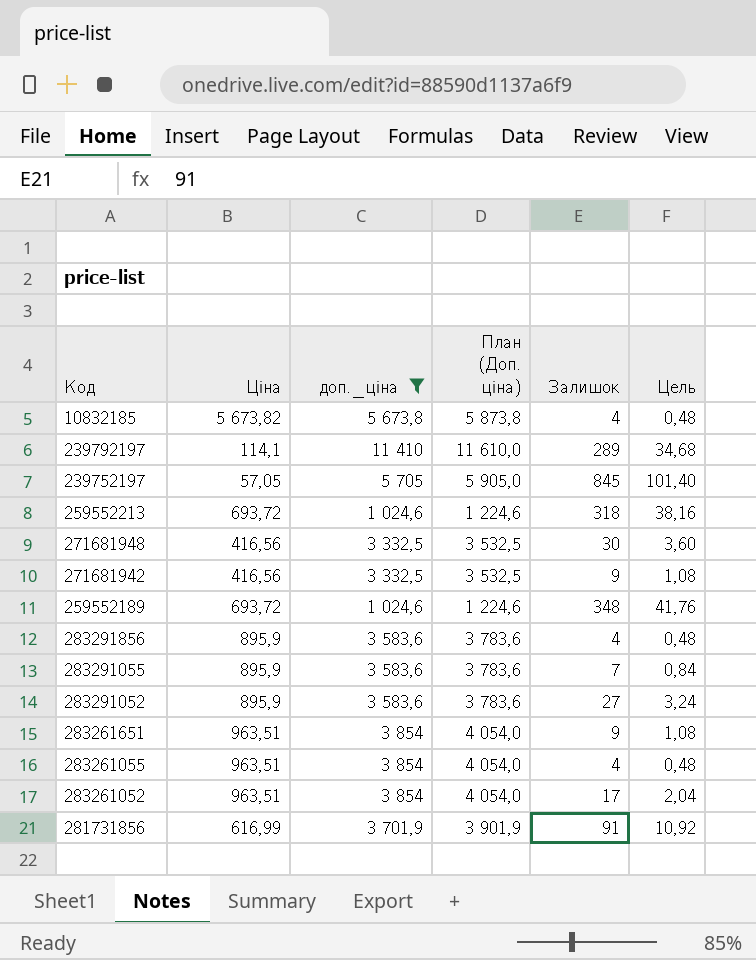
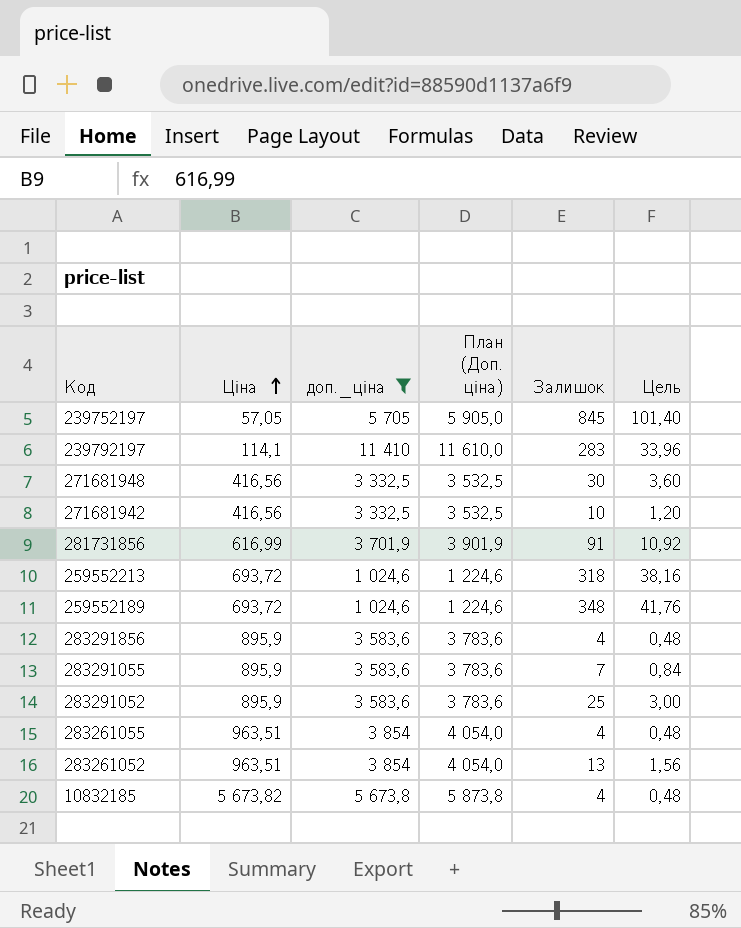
row order: none -> Ціна ascending
row 283261651: 963,51 | 3 854 | 4 054,0 | 9 | 1,08 -> none
239792197 | Залишок: 289 -> 283
239792197 | Цель: 34,68 -> 33,96
271681942 | Залишок: 9 -> 10
271681942 | Цель: 1,08 -> 1,20
283291052 | Залишок: 27 -> 25
283291052 | Цель: 3,24 -> 3,00
283261052 | Залишок: 17 -> 13
283261052 | Цель: 2,04 -> 1,56

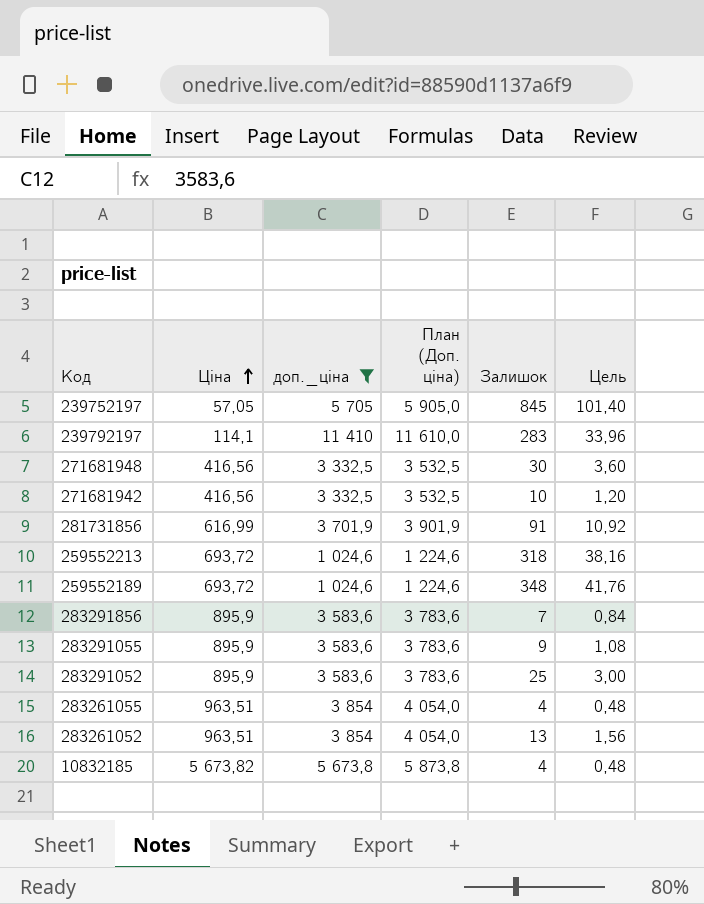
283291856 | Залишок: 4 -> 7
283291856 | Цель: 0,48 -> 0,84
283291055 | Залишок: 7 -> 9
283291055 | Цель: 0,84 -> 1,08

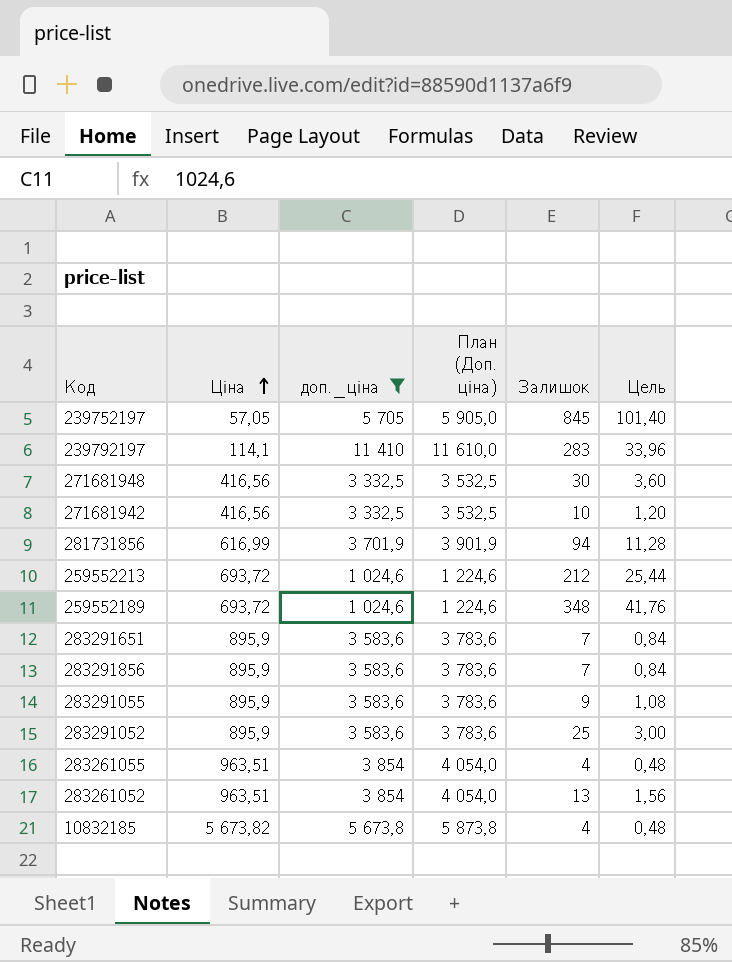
281731856 | Залишок: 91 -> 94
281731856 | Цель: 10,92 -> 11,28
259552213 | Залишок: 318 -> 212
259552213 | Цель: 38,16 -> 25,44
row 283291651: none -> 895,9 | 3 583,6 | 3 783,6 | 7 | 0,84

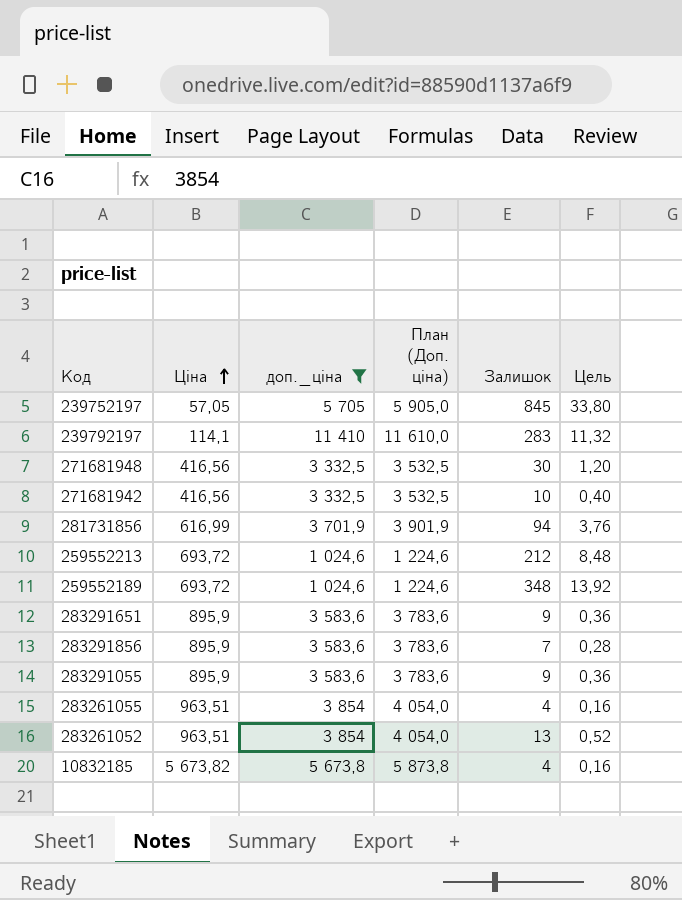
column Цель | formula: [Залишок] * 0,12 -> [Залишок] * 0,04
row 283291052: 895,9 | 3 583,6 | 3 783,6 | 25 | 3,00 -> none
283291651 | Залишок: 7 -> 9

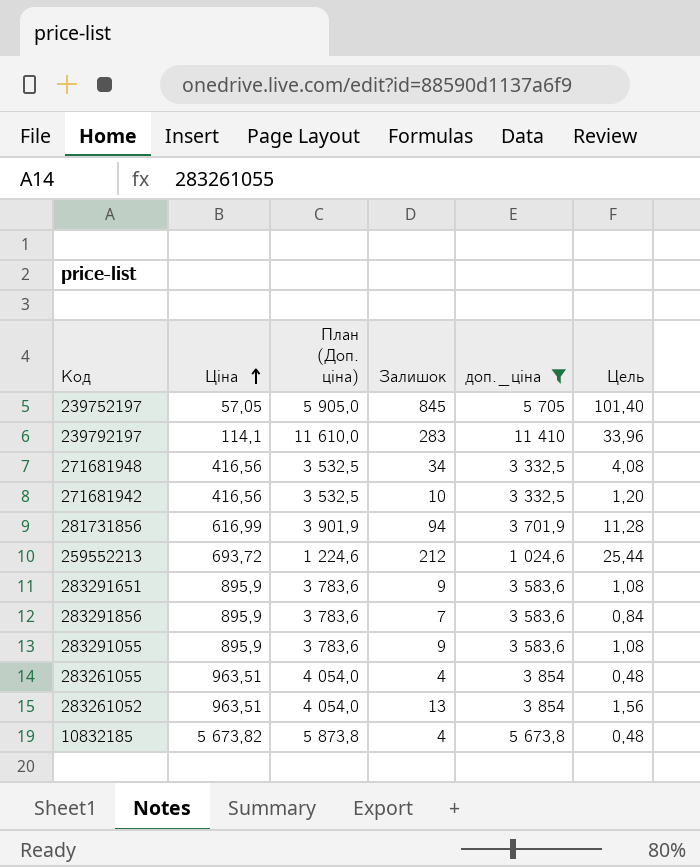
column доп._ціна | position: 3 -> 5
column Цель | formula: [Залишок] * 0,04 -> [Залишок] * 0,12
row 259552189: 693,72 | 1 024,6 | 1 224,6 | 348 | 13,92 -> none
271681948 | Залишок: 30 -> 34

